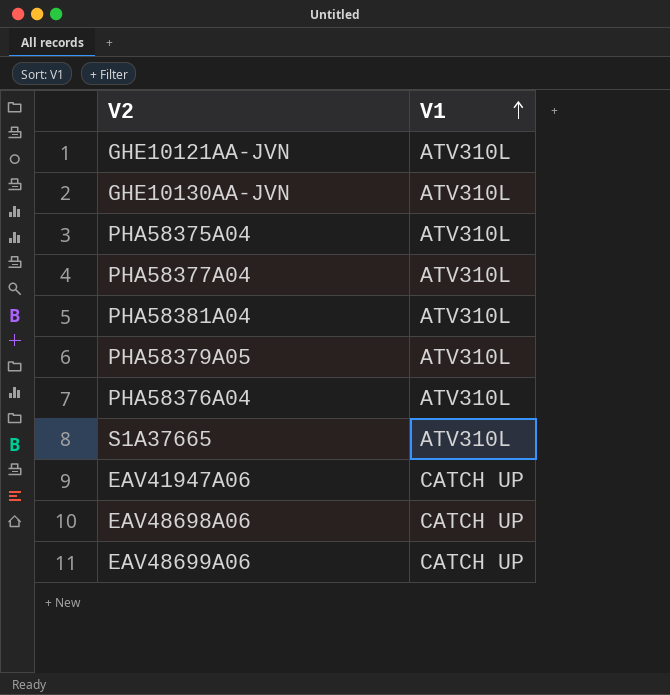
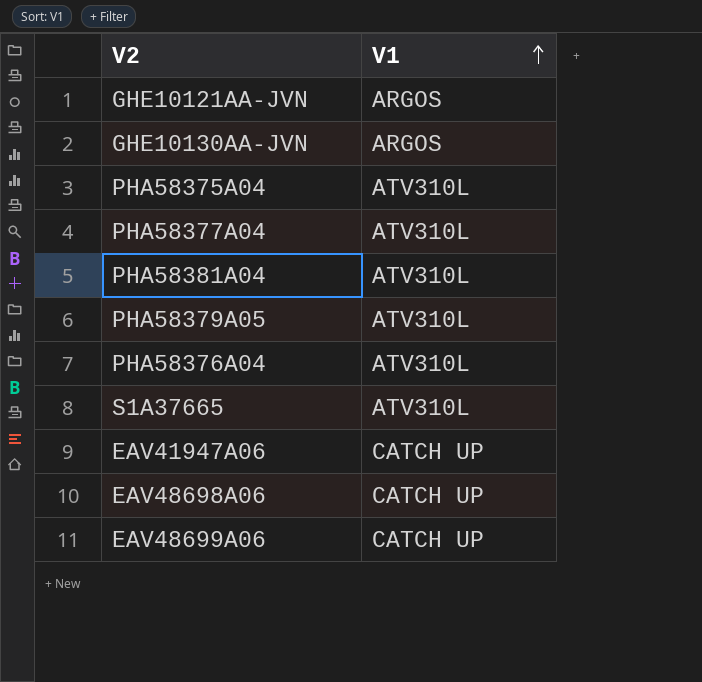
GHE10121AA-JVN | V1: ATV310L -> ARGOS
GHE10130AA-JVN | V1: ATV310L -> ARGOS

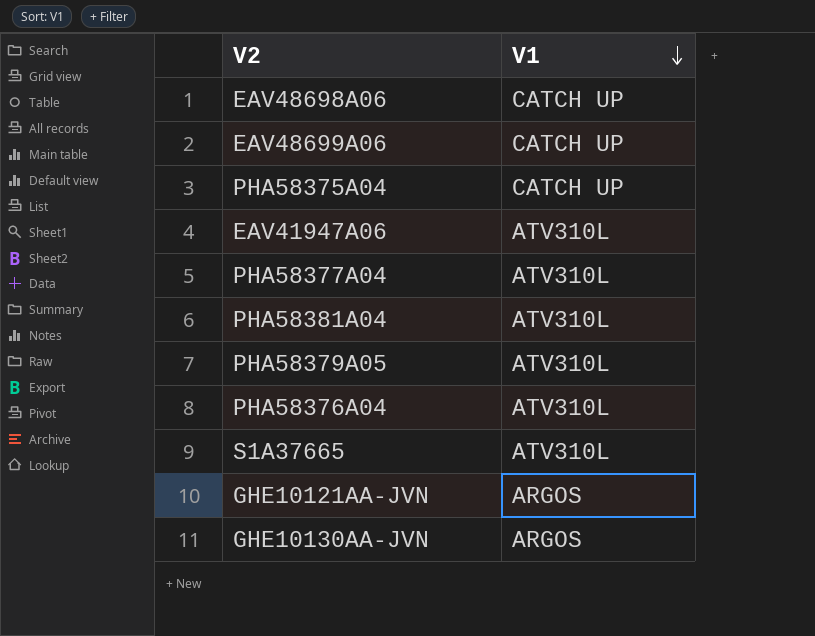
row order: V1 ascending -> V1 descending
PHA58375A04 | V1: ATV310L -> CATCH UP
EAV41947A06 | V1: CATCH UP -> ATV310L

